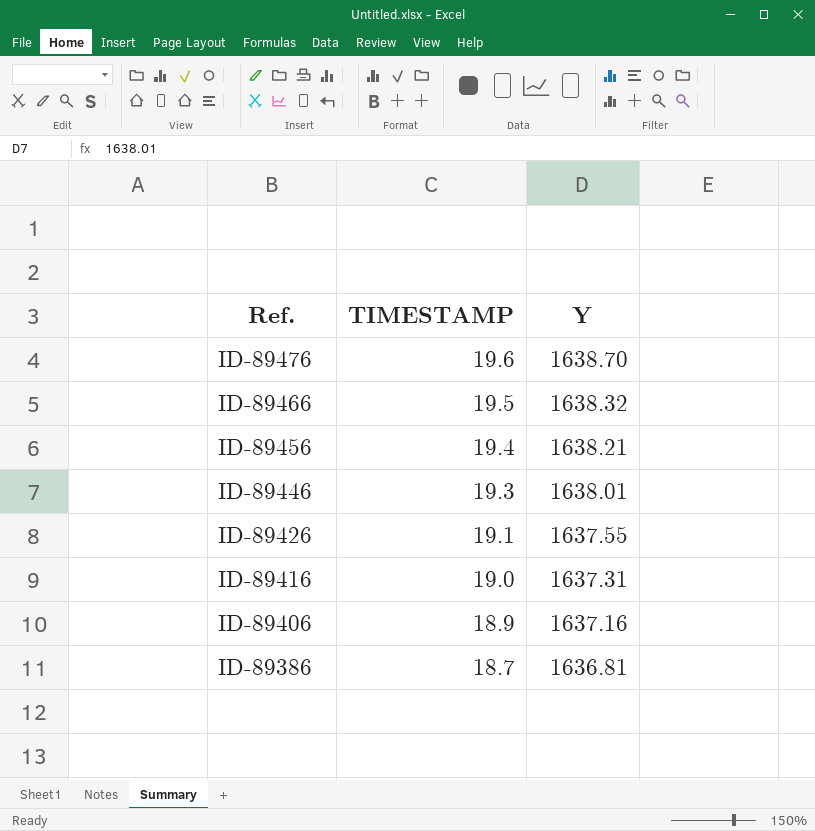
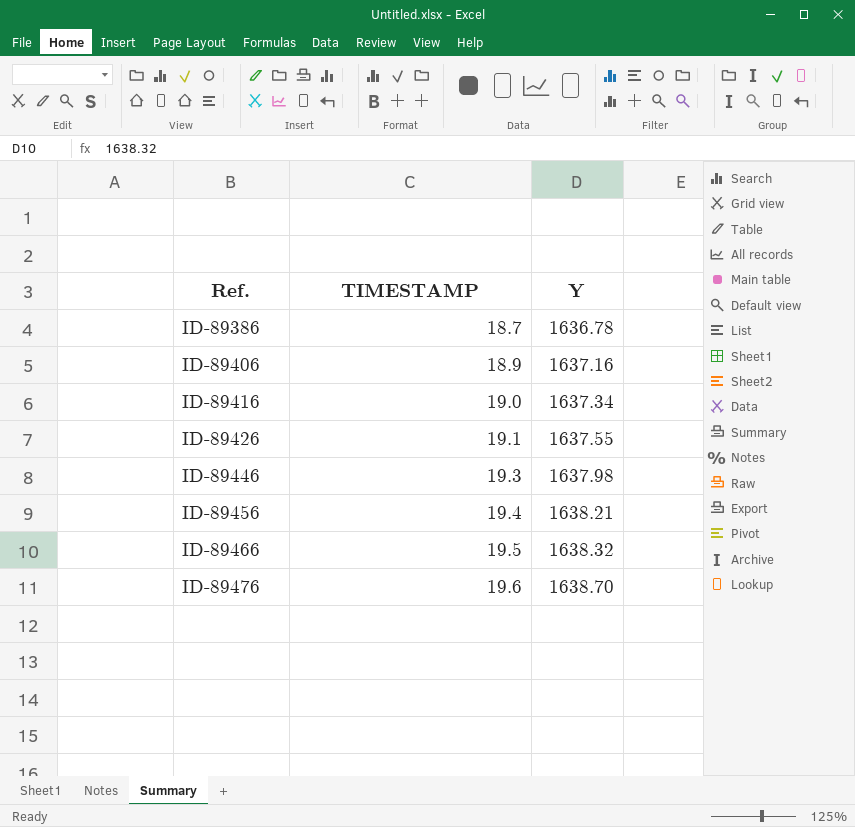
row order: Ref. descending -> Ref. ascending
ID-89386 | Y: 1636.81 -> 1636.78
ID-89416 | Y: 1637.31 -> 1637.34
ID-89446 | Y: 1638.01 -> 1637.98

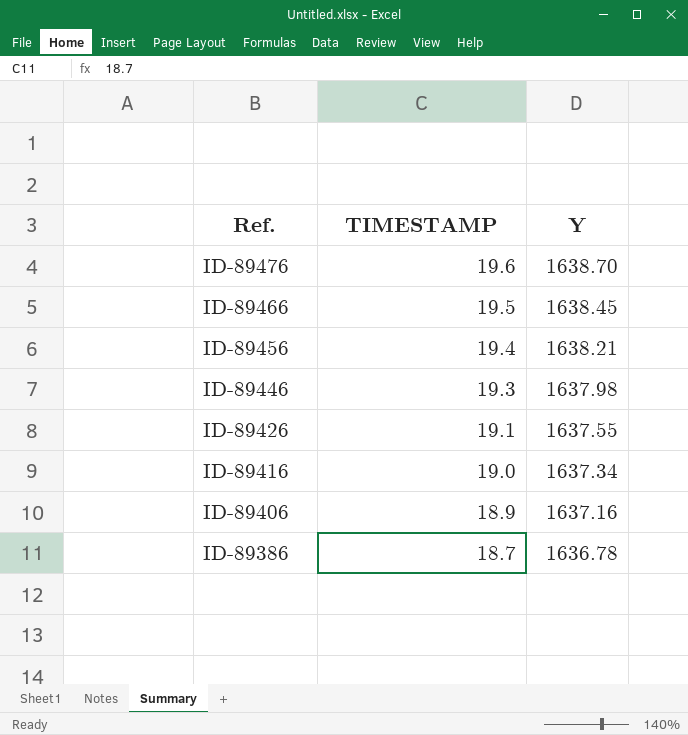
row order: Ref. ascending -> Ref. descending
ID-89466 | Y: 1638.32 -> 1638.45

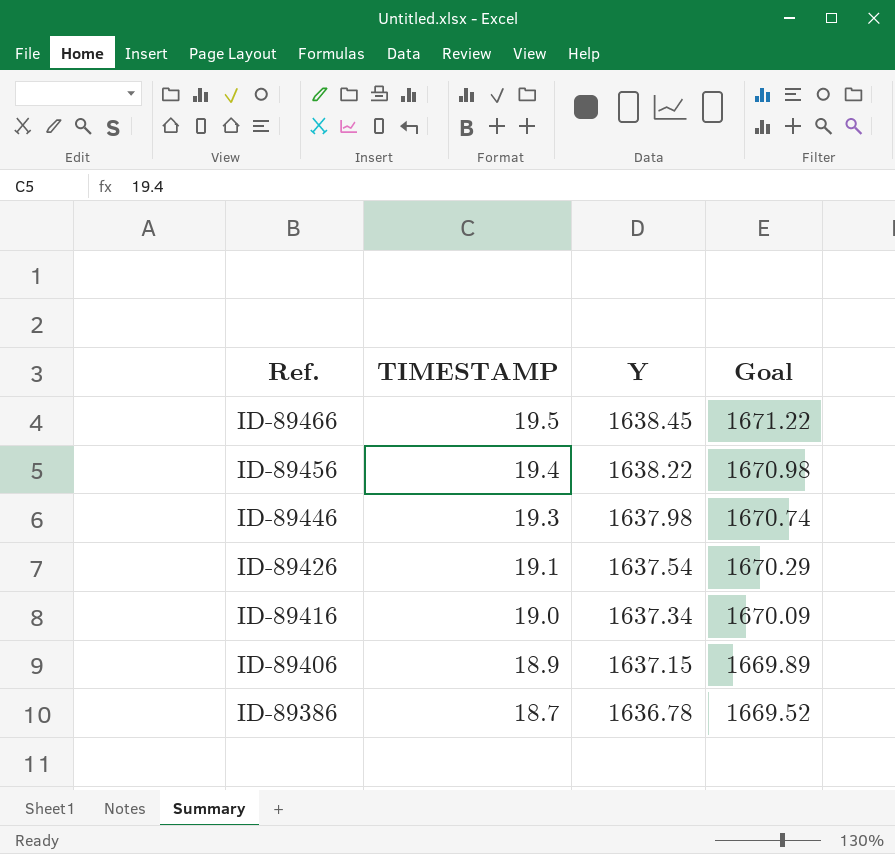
column Goal | formula: none -> [Y] * 1.02
row ID-89476: 19.6 | 1638.70 -> none
ID-89456 | Y: 1638.21 -> 1638.22
ID-89426 | Y: 1637.55 -> 1637.54
ID-89406 | Y: 1637.16 -> 1637.15

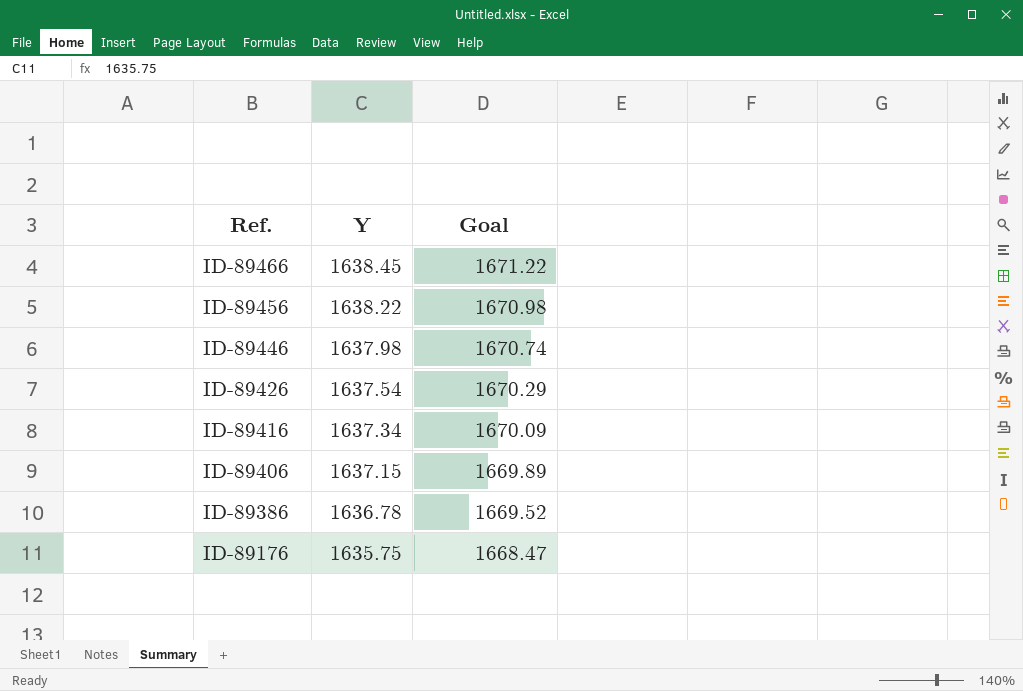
column TIMESTAMP | position: 2 -> none
row ID-89176: none -> 1635.75 | 1668.47

